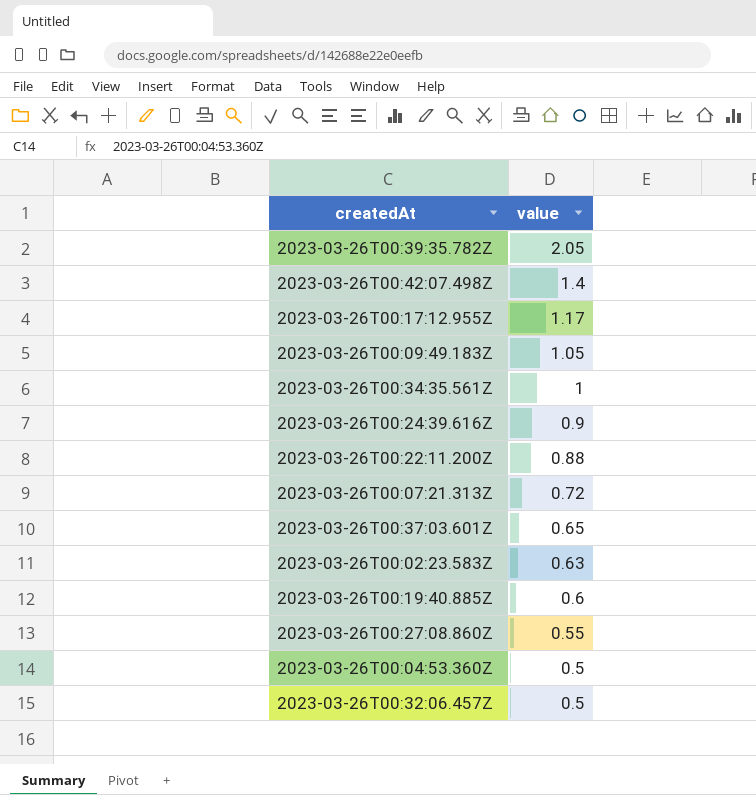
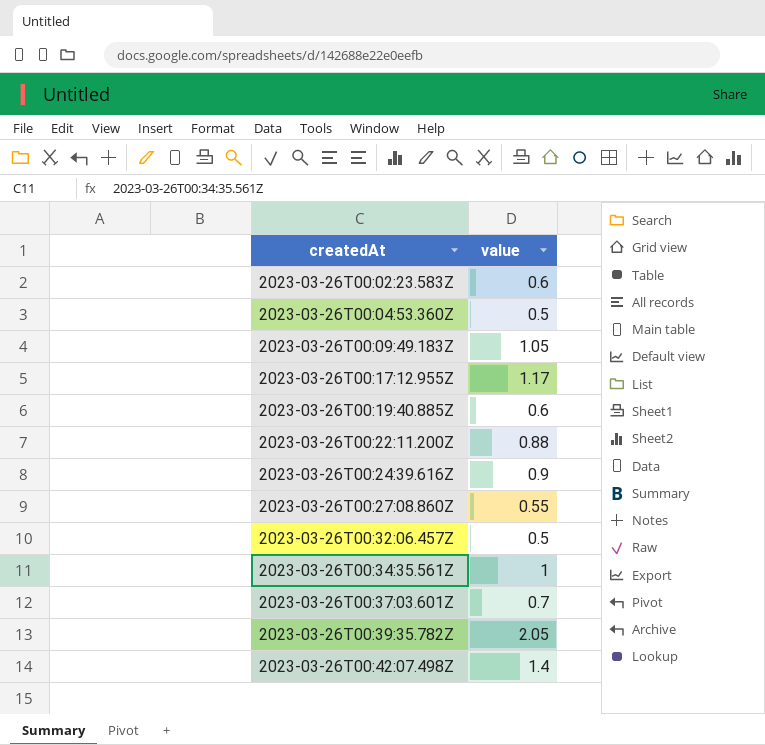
row order: value descending -> createdAt ascending
row 2023-03-26T00:07:21.313Z: 0.72 -> none
2023-03-26T00:02:23.583Z | value: 0.63 -> 0.6
2023-03-26T00:37:03.601Z | value: 0.65 -> 0.7

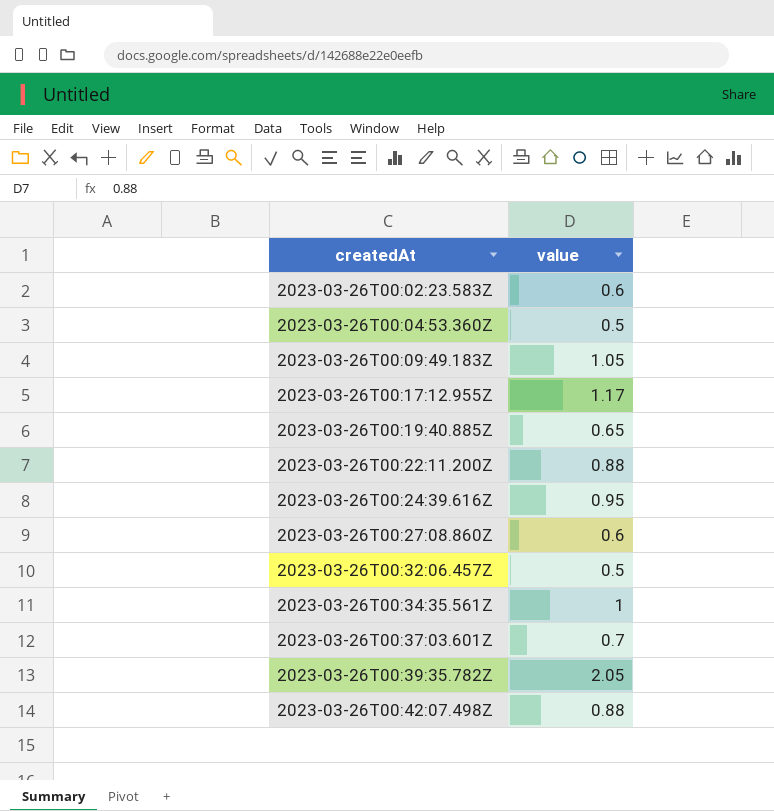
2023-03-26T00:19:40.885Z | value: 0.6 -> 0.65
2023-03-26T00:24:39.616Z | value: 0.9 -> 0.95
2023-03-26T00:27:08.860Z | value: 0.55 -> 0.6
2023-03-26T00:42:07.498Z | value: 1.4 -> 0.88

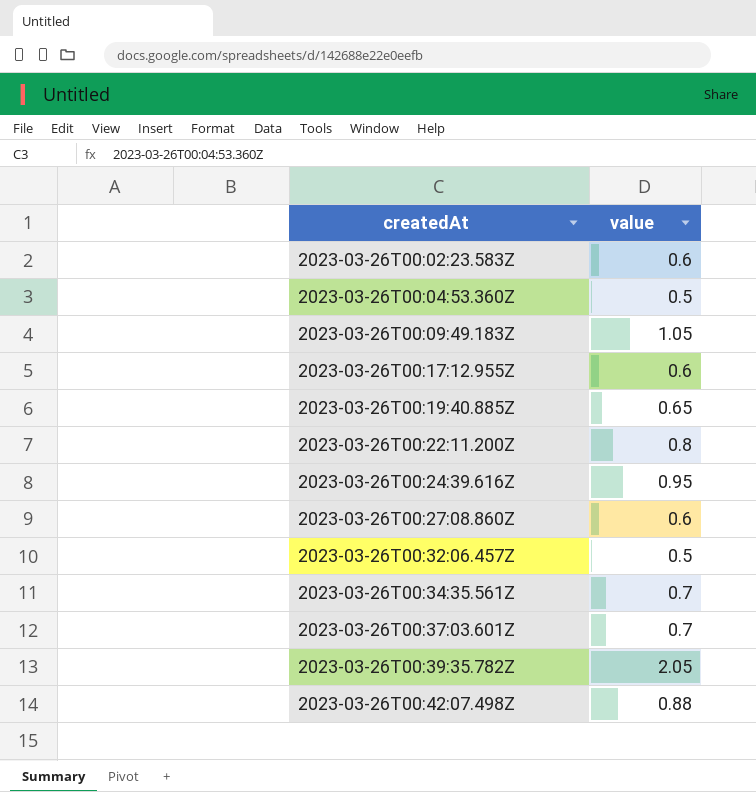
2023-03-26T00:17:12.955Z | value: 1.17 -> 0.6
2023-03-26T00:22:11.200Z | value: 0.88 -> 0.8
2023-03-26T00:34:35.561Z | value: 1 -> 0.7

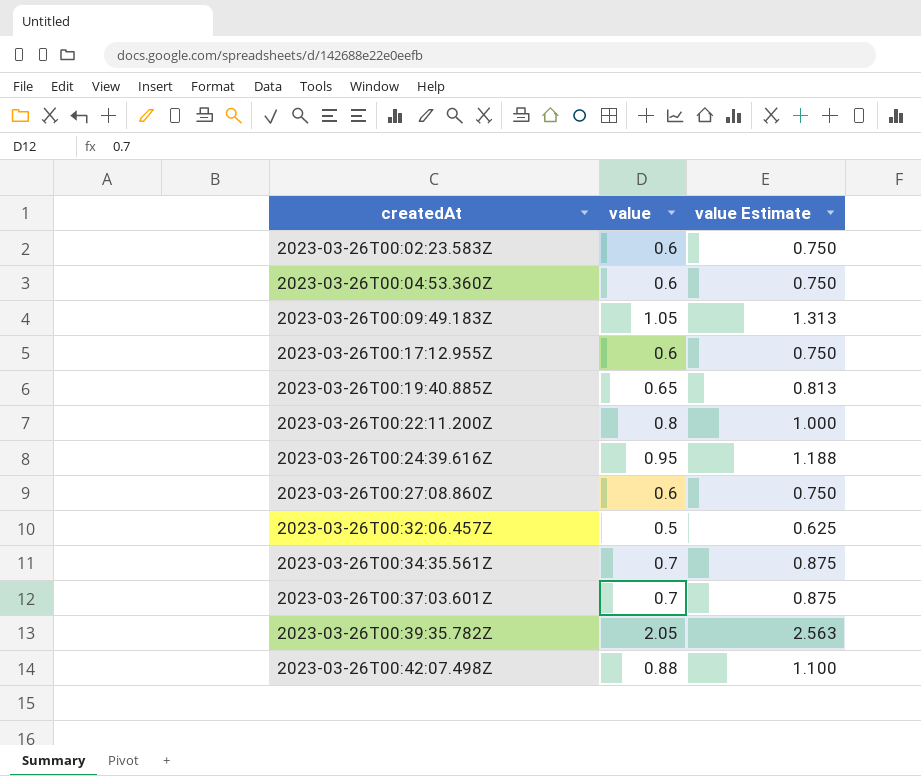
column value Estimate | formula: none -> [value] * 1.25
2023-03-26T00:04:53.360Z | value: 0.5 -> 0.6

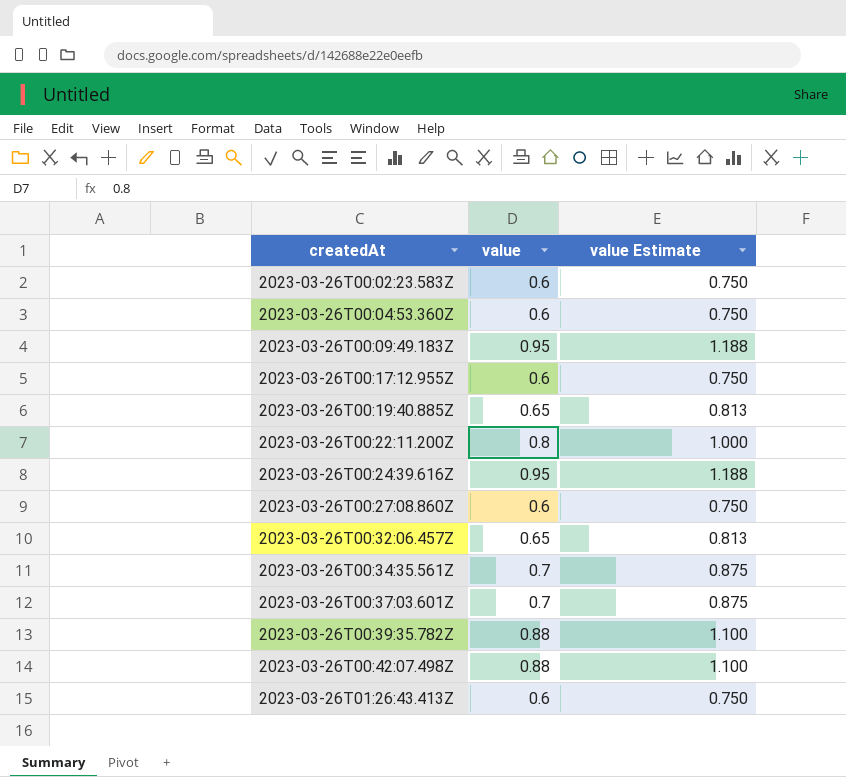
2023-03-26T00:09:49.183Z | value: 1.05 -> 0.95
2023-03-26T00:09:49.183Z | value Estimate: 1.313 -> 1.188
2023-03-26T00:32:06.457Z | value: 0.5 -> 0.65
2023-03-26T00:32:06.457Z | value Estimate: 0.625 -> 0.813
2023-03-26T00:39:35.782Z | value: 2.05 -> 0.88
2023-03-26T00:39:35.782Z | value Estimate: 2.563 -> 1.100
row 2023-03-26T01:26:43.413Z: none -> 0.6 | 0.750

